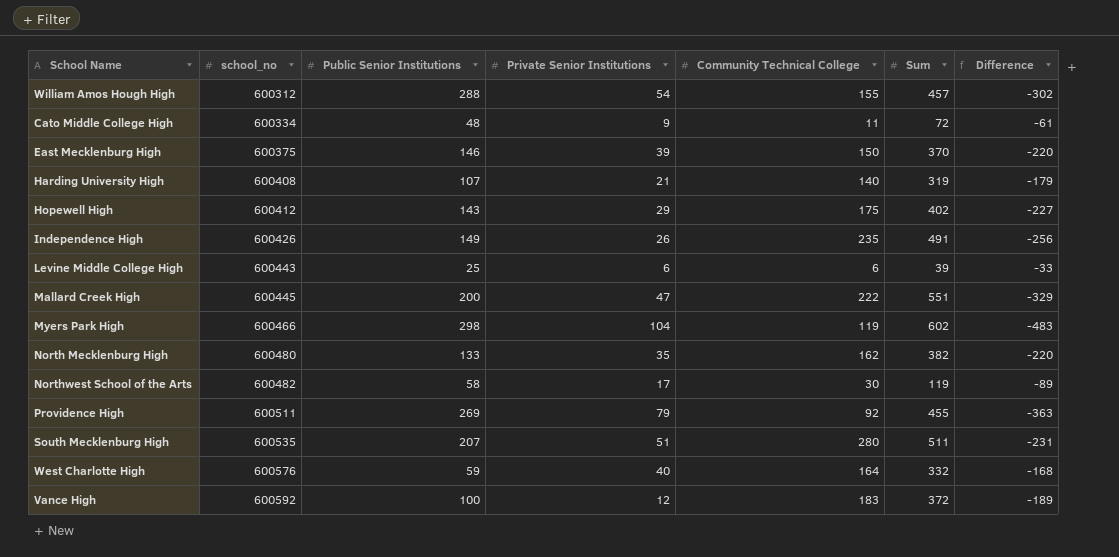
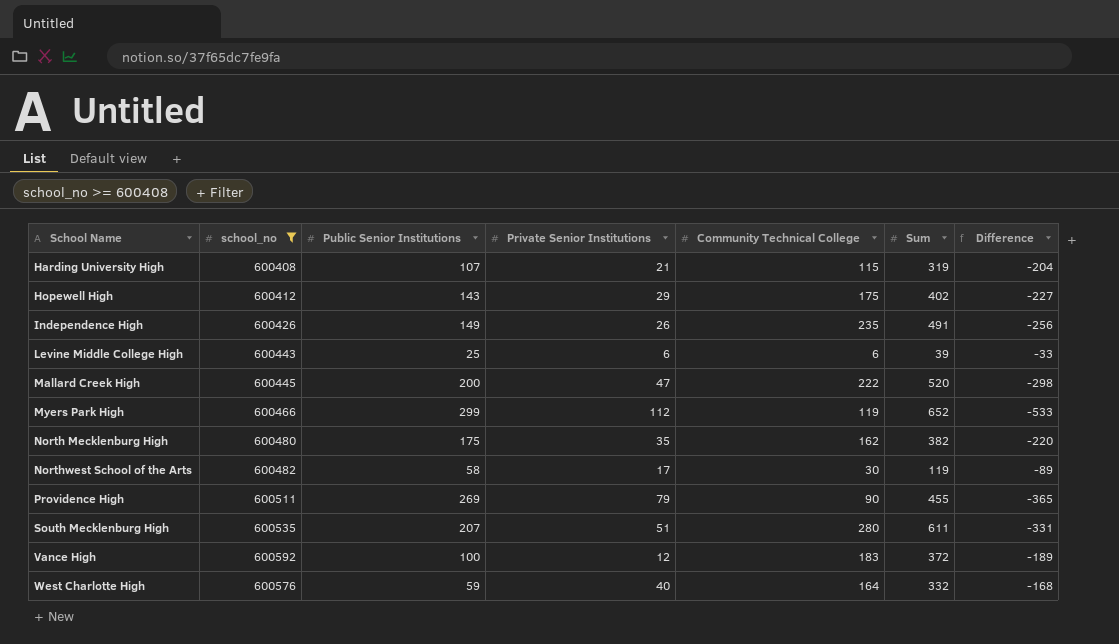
filter: none -> school_no >= 600408
row order: school_no ascending -> School Name ascending
Harding University High | Community Technical College: 140 -> 115
Harding University High | Difference: -179 -> -204
Mallard Creek High | Sum: 551 -> 520
Mallard Creek High | Difference: -329 -> -298
Myers Park High | Public Senior Institutions: 298 -> 299
Myers Park High | Private Senior Institutions: 104 -> 112
Myers Park High | Sum: 602 -> 652
Myers Park High | Difference: -483 -> -533
North Mecklenburg High | Public Senior Institutions: 133 -> 175
Providence High | Community Technical College: 92 -> 90
Providence High | Difference: -363 -> -365
South Mecklenburg High | Sum: 511 -> 611
South Mecklenburg High | Difference: -231 -> -331

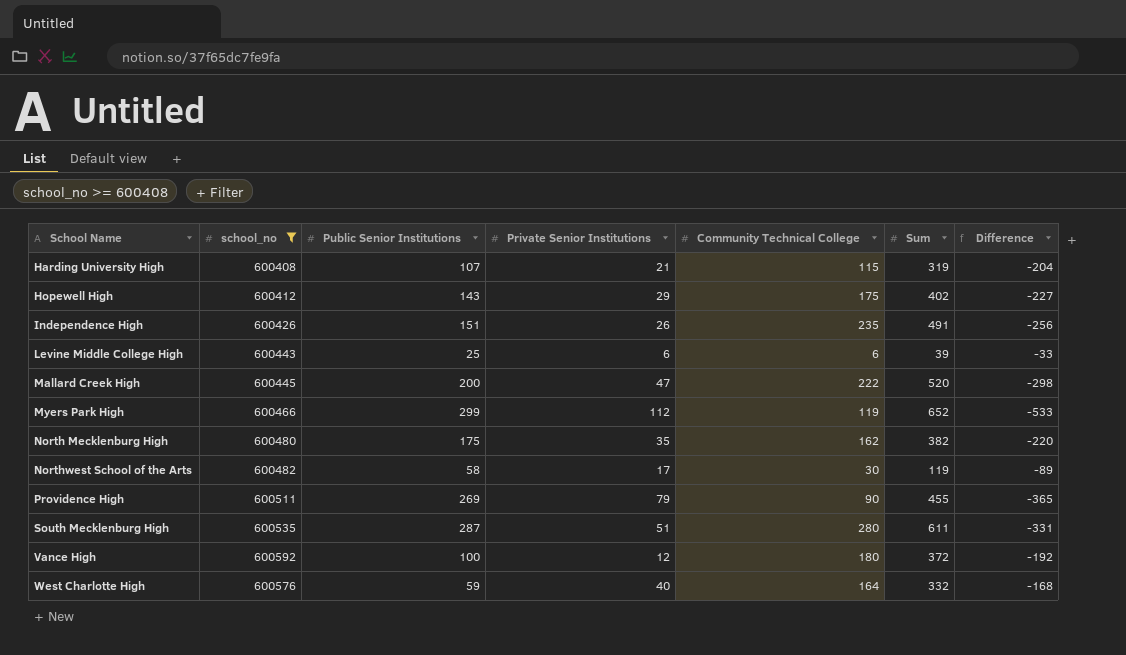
Independence High | Public Senior Institutions: 149 -> 151
South Mecklenburg High | Public Senior Institutions: 207 -> 287
Vance High | Community Technical College: 183 -> 180
Vance High | Difference: -189 -> -192

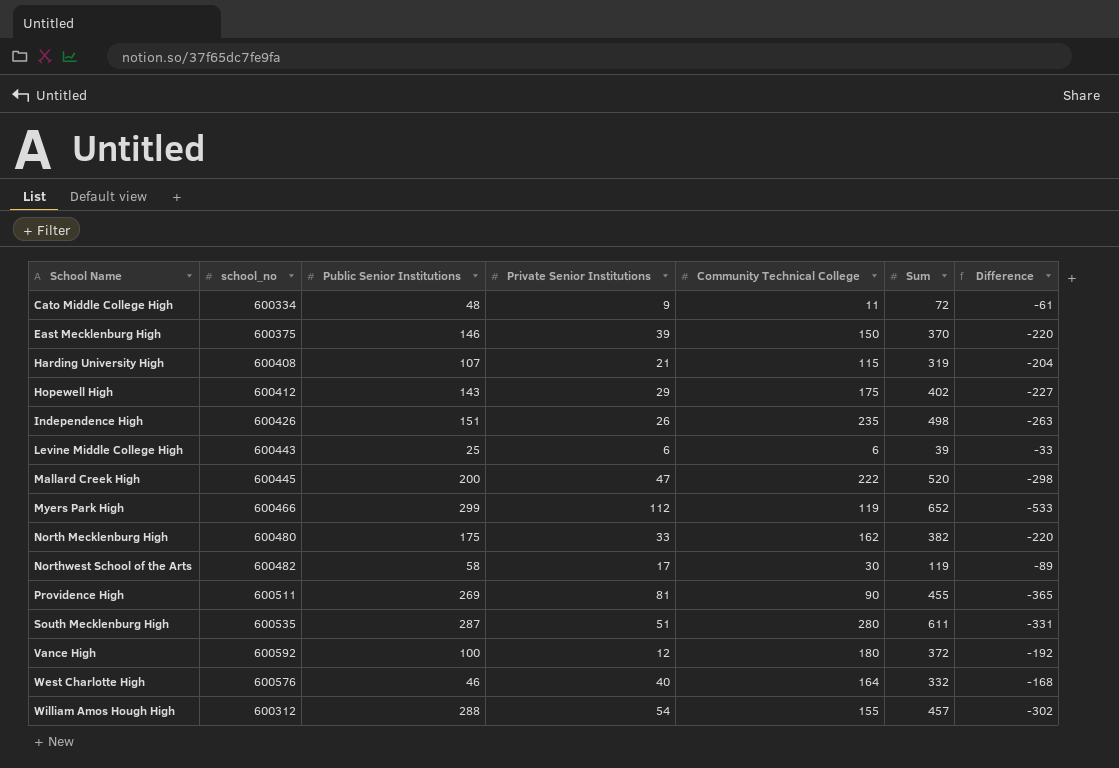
filter: school_no >= 600408 -> none
Independence High | Sum: 491 -> 498
Independence High | Difference: -256 -> -263
North Mecklenburg High | Private Senior Institutions: 35 -> 33
Providence High | Private Senior Institutions: 79 -> 81
West Charlotte High | Public Senior Institutions: 59 -> 46

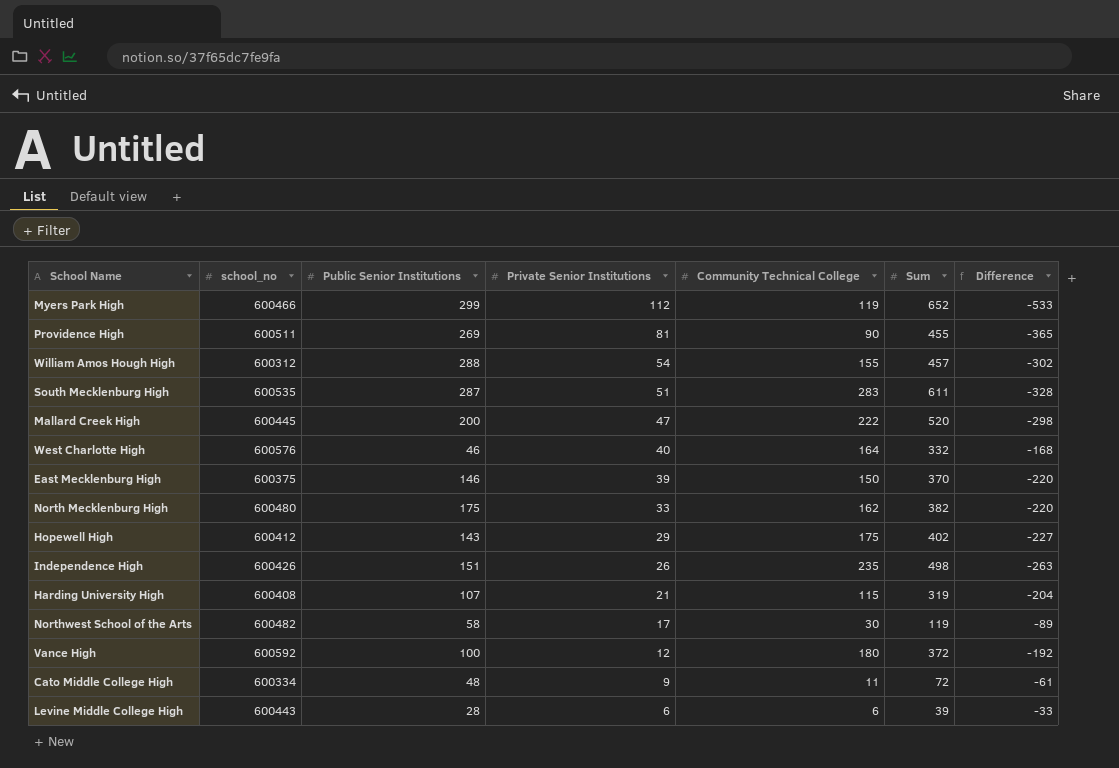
row order: School Name ascending -> Private Senior Institutions descending
South Mecklenburg High | Community Technical College: 280 -> 283
South Mecklenburg High | Difference: -331 -> -328
Levine Middle College High | Public Senior Institutions: 25 -> 28

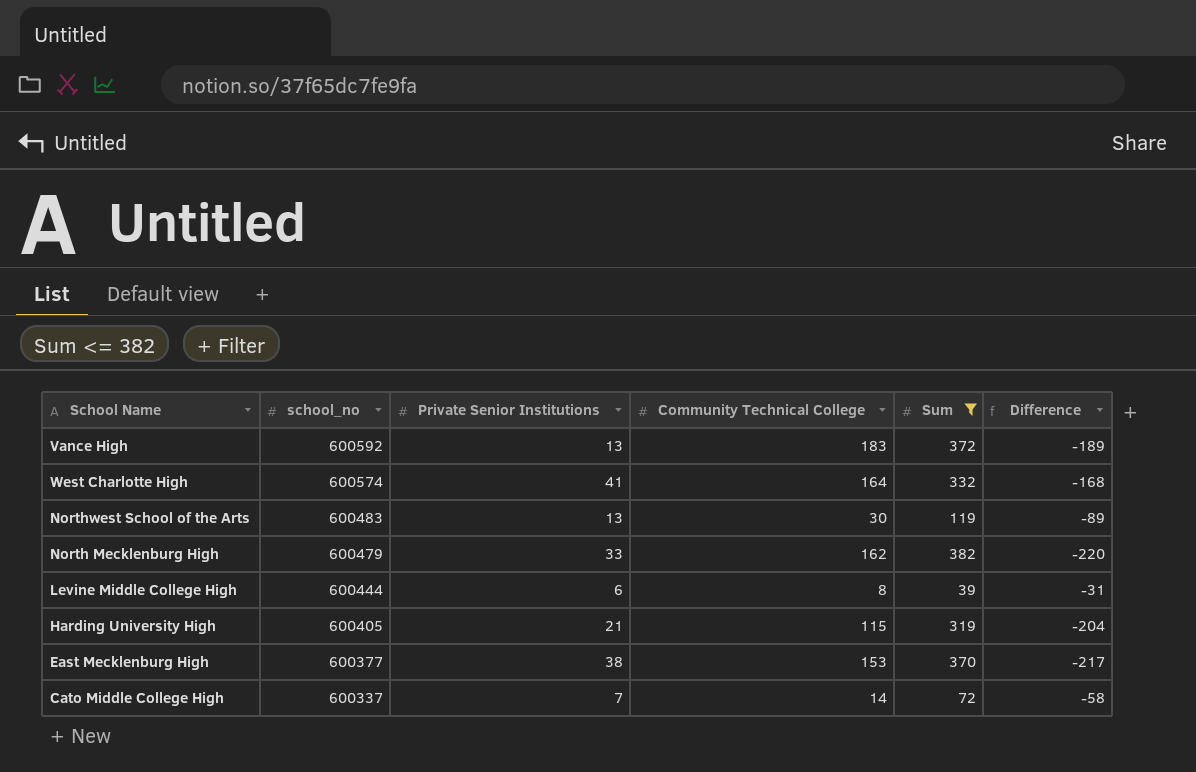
filter: none -> Sum <= 382
row order: Private Senior Institutions descending -> school_no descending
column Public Senior Institutions | position: 3 -> none
Vance High | Private Senior Institutions: 12 -> 13
Vance High | Community Technical College: 180 -> 183
Vance High | Difference: -192 -> -189
West Charlotte High | school_no: 600576 -> 600574
West Charlotte High | Private Senior Institutions: 40 -> 41
Northwest School of the Arts | school_no: 600482 -> 600483
Northwest School of the Arts | Private Senior Institutions: 17 -> 13
North Mecklenburg High | school_no: 600480 -> 600479
Levine Middle College High | school_no: 600443 -> 600444
Levine Middle College High | Community Technical College: 6 -> 8
Levine Middle College High | Difference: -33 -> -31
Harding University High | school_no: 600408 -> 600405
East Mecklenburg High | school_no: 600375 -> 600377
East Mecklenburg High | Private Senior Institutions: 39 -> 38
East Mecklenburg High | Community Technical College: 150 -> 153
East Mecklenburg High | Difference: -220 -> -217
Cato Middle College High | school_no: 600334 -> 600337
Cato Middle College High | Private Senior Institutions: 9 -> 7
Cato Middle College High | Community Technical College: 11 -> 14
Cato Middle College High | Difference: -61 -> -58

